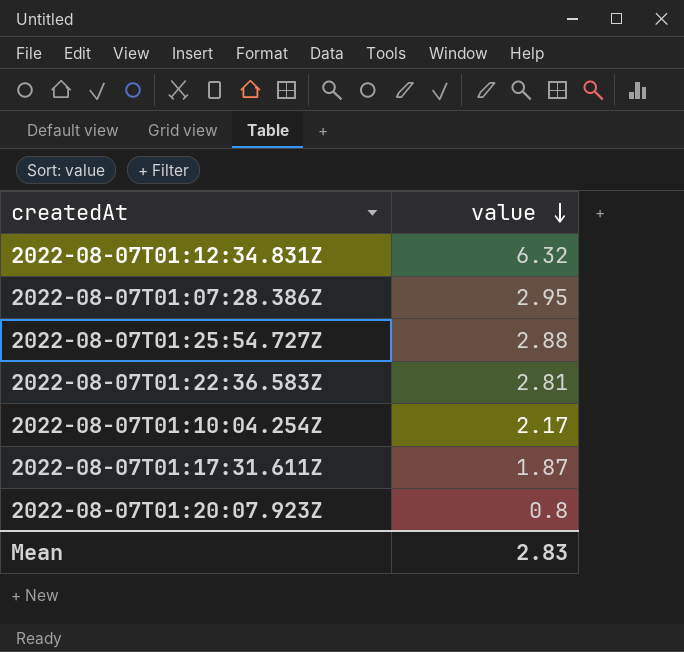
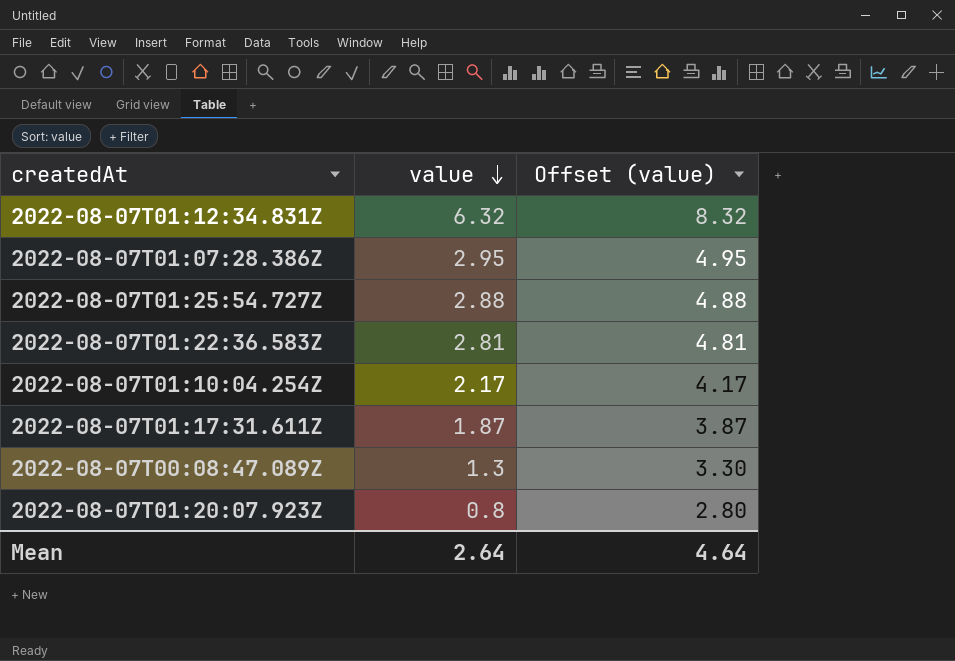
column Offset (value) | formula: none -> [value] + 2
row 2022-08-07T00:08:47.089Z: none -> 1.3 | 3.30
Mean | value: 2.83 -> 2.64

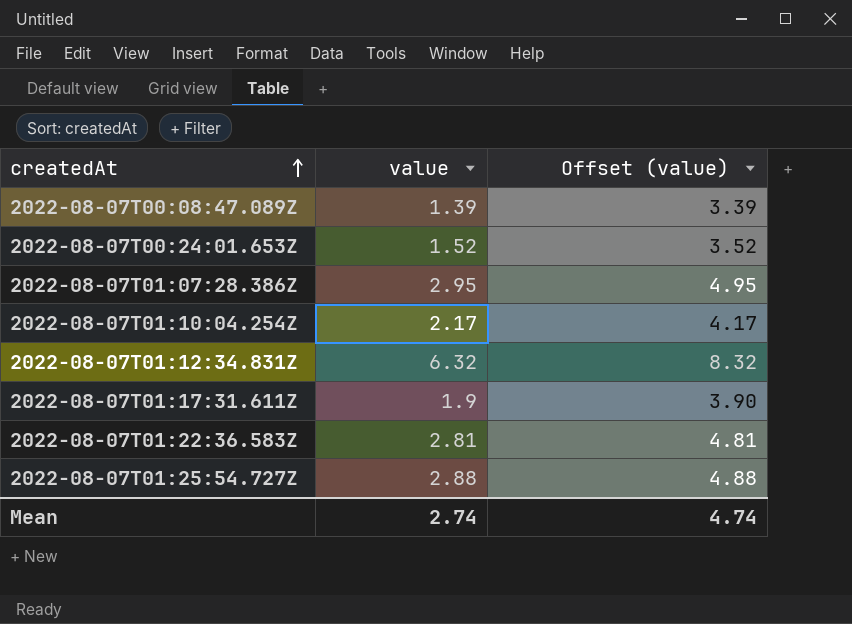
row order: value descending -> createdAt ascending
row 2022-08-07T01:20:07.923Z: 0.8 | 2.80 -> none
2022-08-07T00:08:47.089Z | value: 1.3 -> 1.39
2022-08-07T00:08:47.089Z | Offset (value): 3.30 -> 3.39
row 2022-08-07T00:24:01.653Z: none -> 1.52 | 3.52
2022-08-07T01:17:31.611Z | value: 1.87 -> 1.9
2022-08-07T01:17:31.611Z | Offset (value): 3.87 -> 3.90
Mean | value: 2.64 -> 2.74
Mean | Offset (value): 4.64 -> 4.74

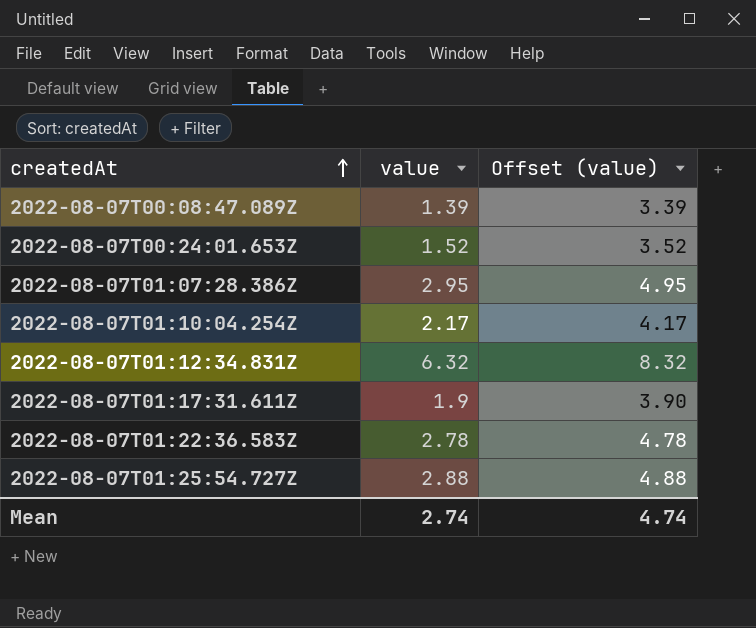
2022-08-07T01:22:36.583Z | value: 2.81 -> 2.78
2022-08-07T01:22:36.583Z | Offset (value): 4.81 -> 4.78

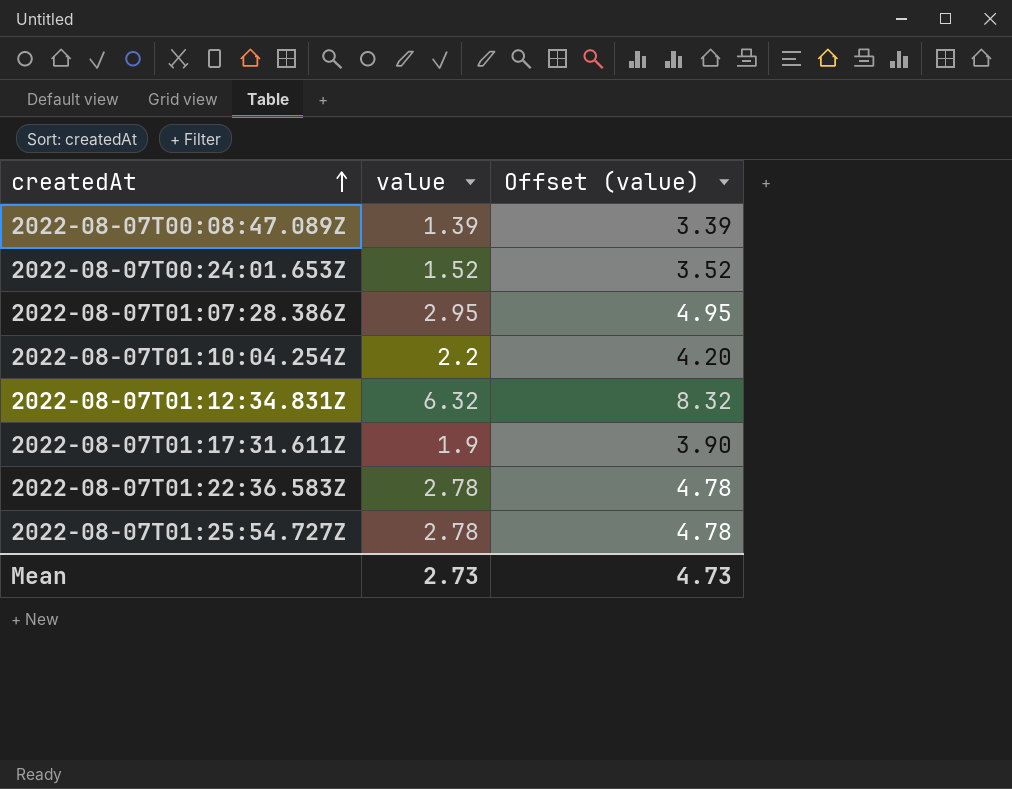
2022-08-07T01:10:04.254Z | value: 2.17 -> 2.2
2022-08-07T01:10:04.254Z | Offset (value): 4.17 -> 4.20
2022-08-07T01:25:54.727Z | value: 2.88 -> 2.78
2022-08-07T01:25:54.727Z | Offset (value): 4.88 -> 4.78
Mean | value: 2.74 -> 2.73
Mean | Offset (value): 4.74 -> 4.73

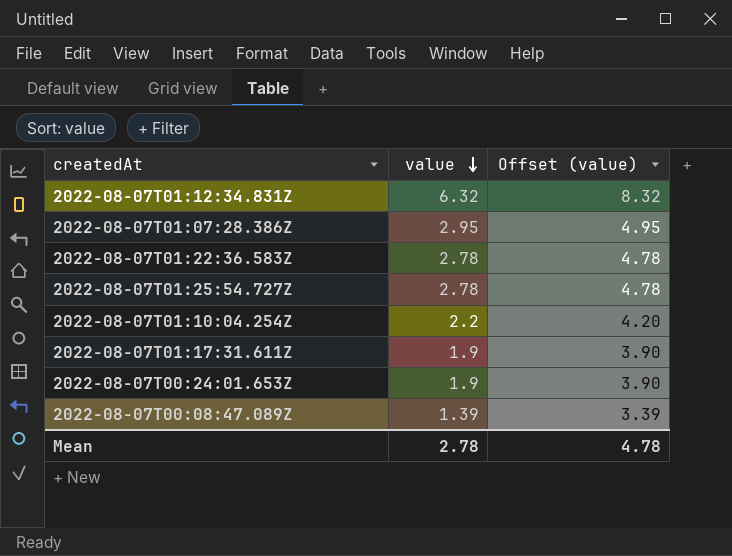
row order: createdAt ascending -> value descending
2022-08-07T00:24:01.653Z | value: 1.52 -> 1.9
2022-08-07T00:24:01.653Z | Offset (value): 3.52 -> 3.90
Mean | value: 2.73 -> 2.78
Mean | Offset (value): 4.73 -> 4.78

